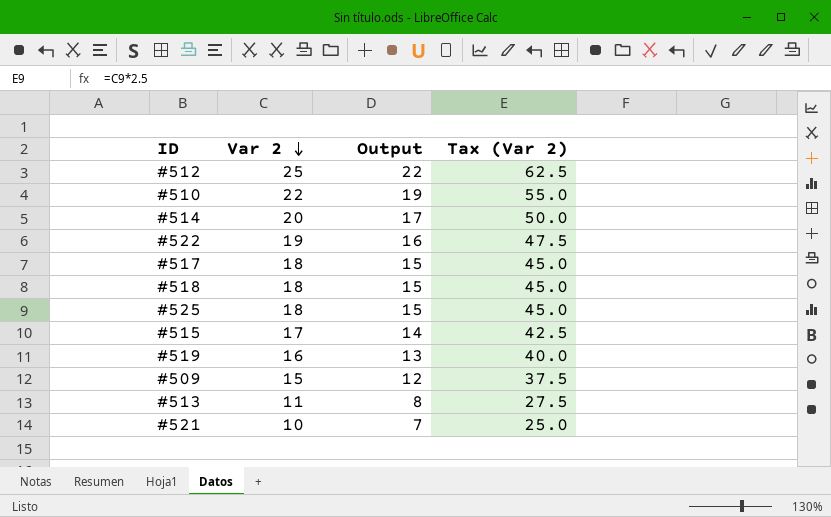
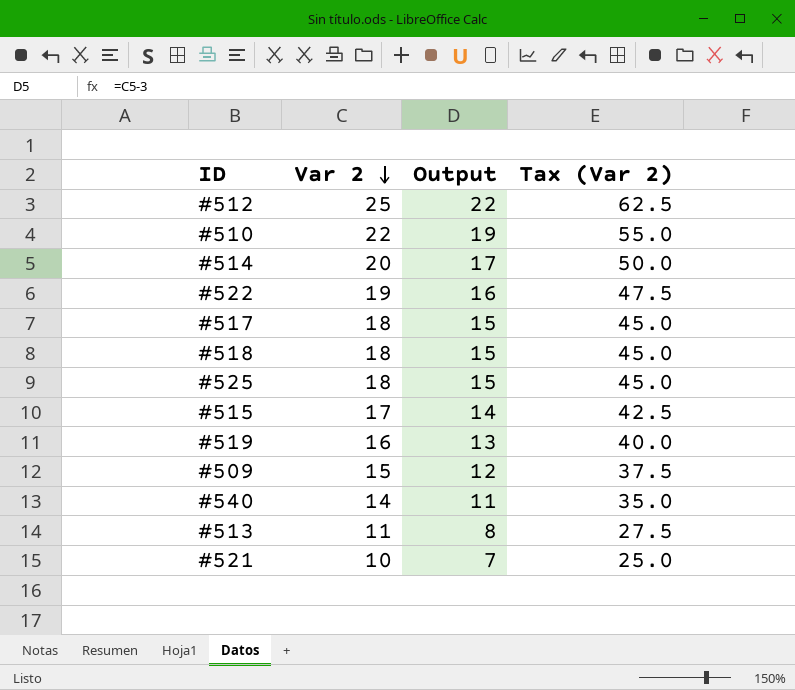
row #540: none -> 14 | 11 | 35.0

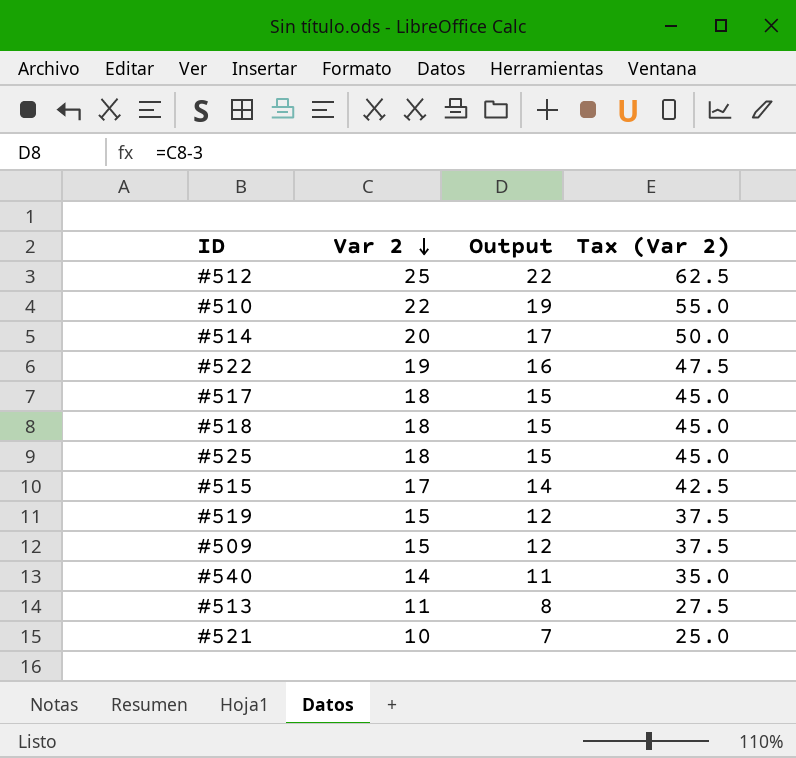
#519 | Var 2: 16 -> 15
#519 | Output: 13 -> 12
#519 | Tax (Var 2): 40.0 -> 37.5

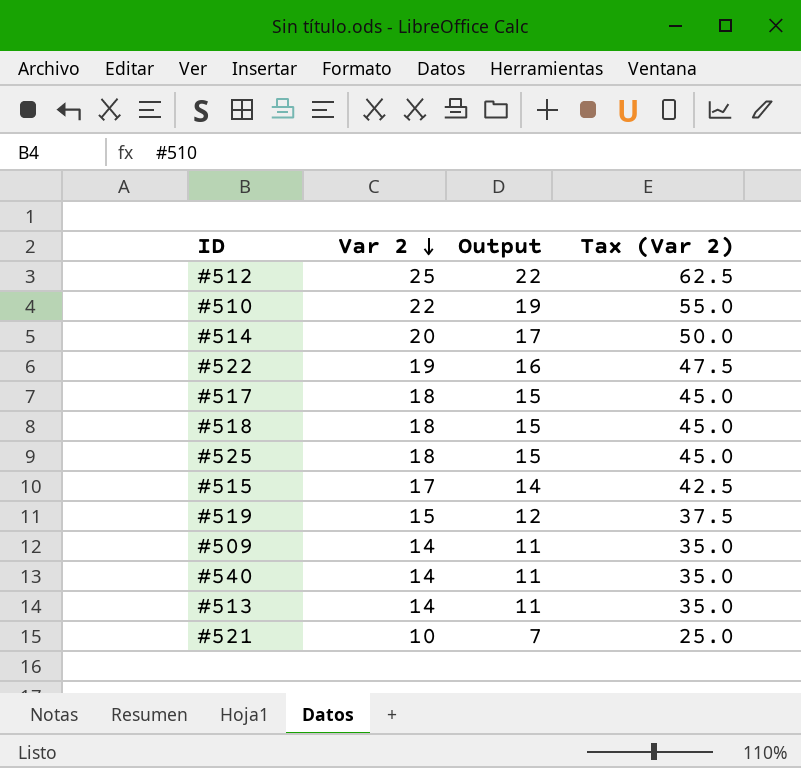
#509 | Var 2: 15 -> 14
#509 | Output: 12 -> 11
#509 | Tax (Var 2): 37.5 -> 35.0
#513 | Var 2: 11 -> 14
#513 | Output: 8 -> 11
#513 | Tax (Var 2): 27.5 -> 35.0

